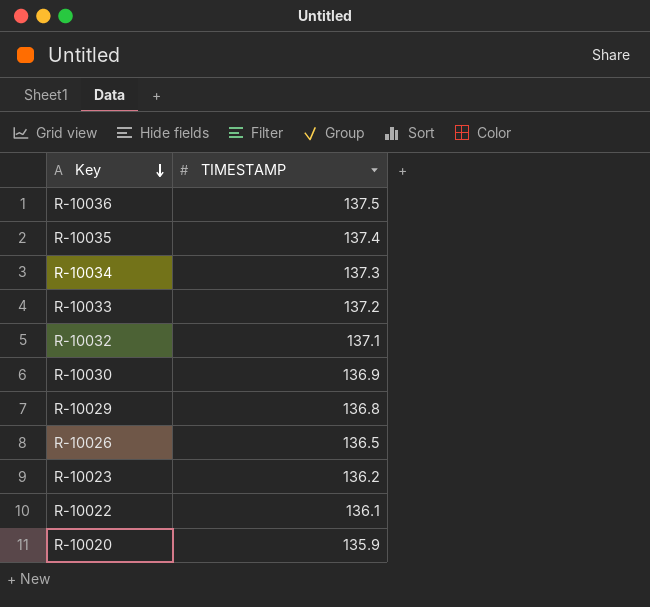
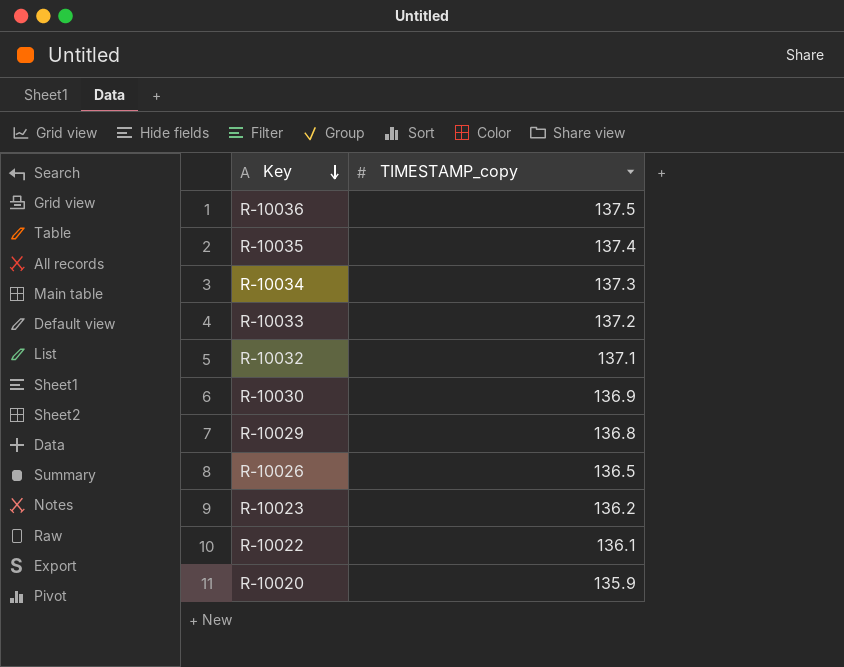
column name: TIMESTAMP -> TIMESTAMP_copy

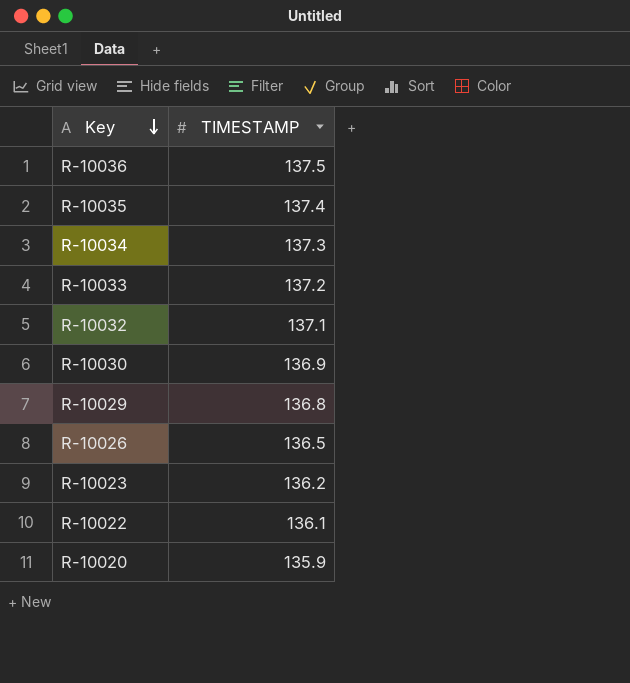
column name: TIMESTAMP_copy -> TIMESTAMP

